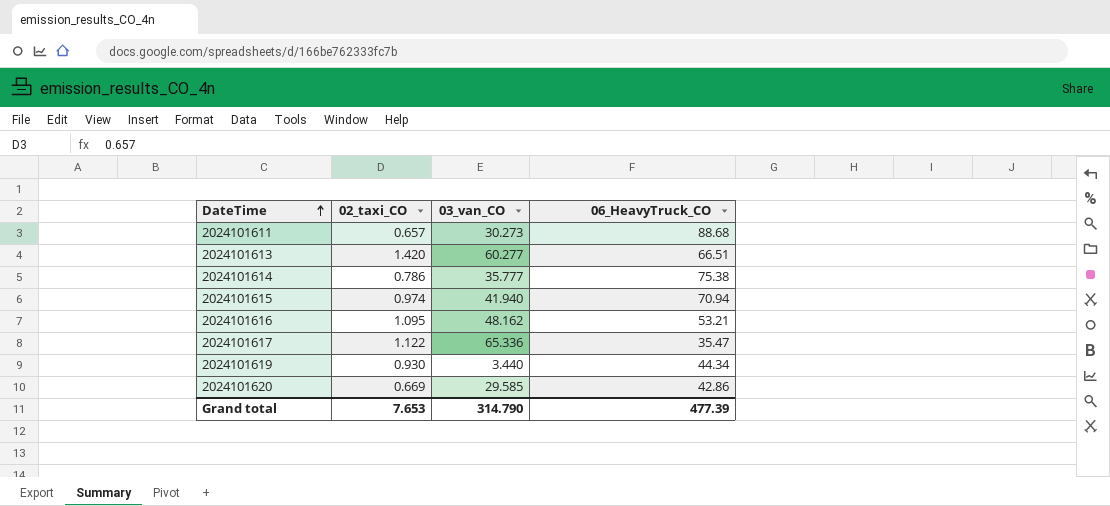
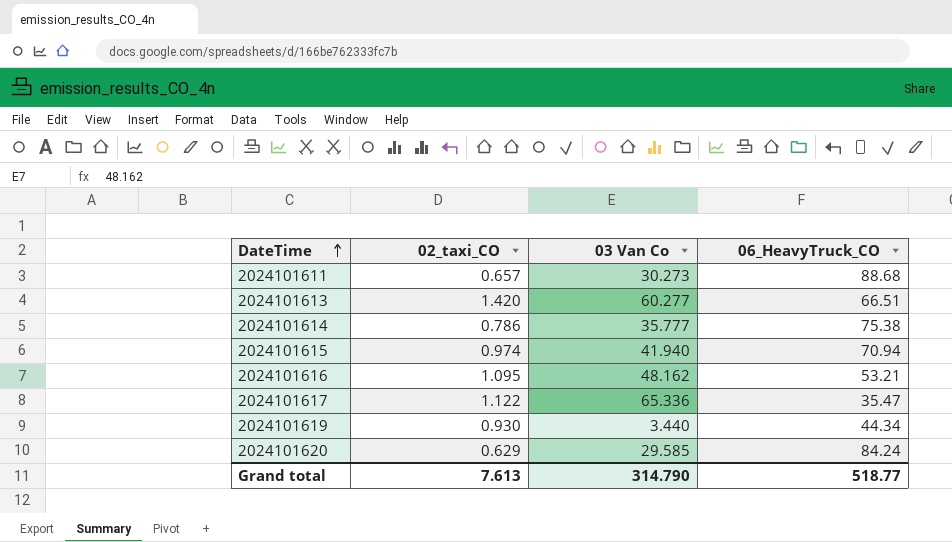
column name: 03_van_CO -> 03 Van Co
2024101620 | 02_taxi_CO: 0.669 -> 0.629
2024101620 | 06_HeavyTruck_CO: 42.86 -> 84.24
Grand total | 02_taxi_CO: 7.653 -> 7.613
Grand total | 06_HeavyTruck_CO: 477.39 -> 518.77

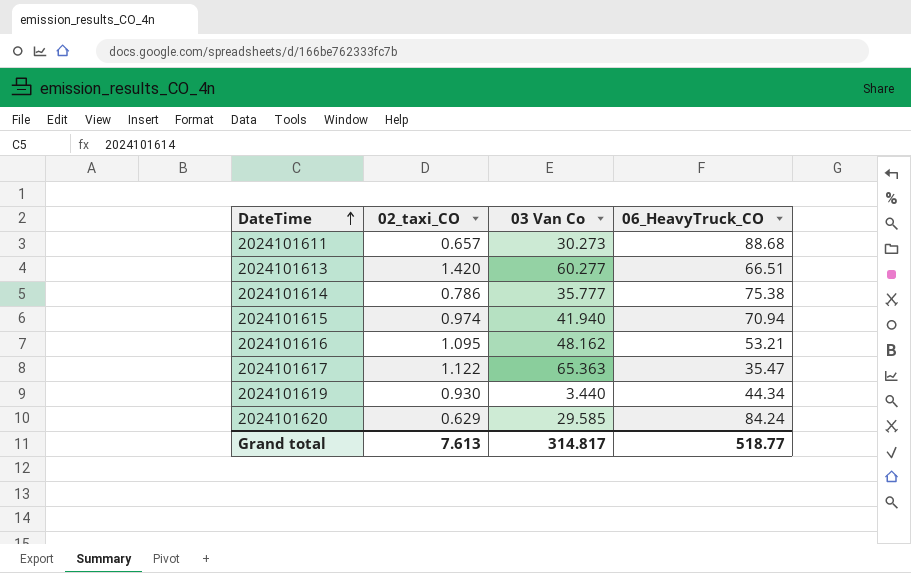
2024101617 | 03 Van Co: 65.336 -> 65.363
Grand total | 03 Van Co: 314.790 -> 314.817

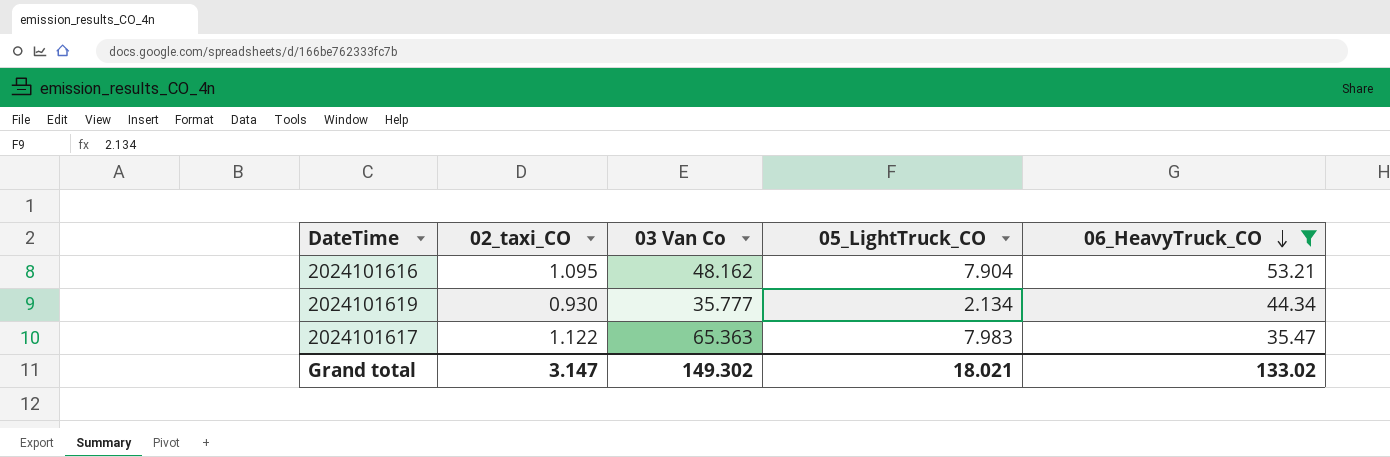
filter: none -> 06_HeavyTruck_CO <= 53.21
row order: DateTime ascending -> 06_HeavyTruck_CO descending
column 05_LightTruck_CO | position: none -> 4
2024101619 | 03 Van Co: 3.440 -> 35.777
Grand total | 02_taxi_CO: 7.613 -> 3.147
Grand total | 03 Van Co: 314.817 -> 149.302
Grand total | 06_HeavyTruck_CO: 518.77 -> 133.02

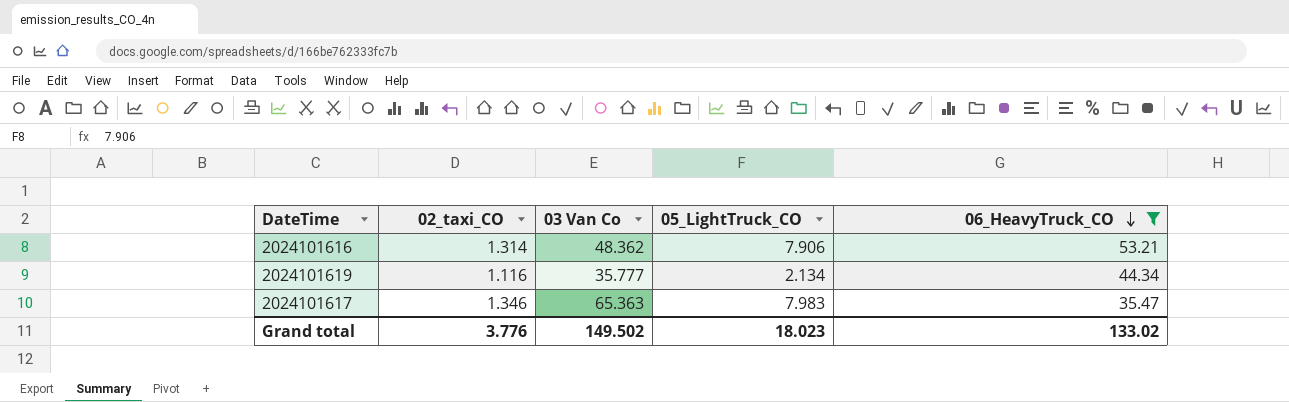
2024101616 | 02_taxi_CO: 1.095 -> 1.314
2024101616 | 03 Van Co: 48.162 -> 48.362
2024101616 | 05_LightTruck_CO: 7.904 -> 7.906
2024101619 | 02_taxi_CO: 0.930 -> 1.116
2024101617 | 02_taxi_CO: 1.122 -> 1.346
Grand total | 02_taxi_CO: 3.147 -> 3.776
Grand total | 03 Van Co: 149.302 -> 149.502
Grand total | 05_LightTruck_CO: 18.021 -> 18.023

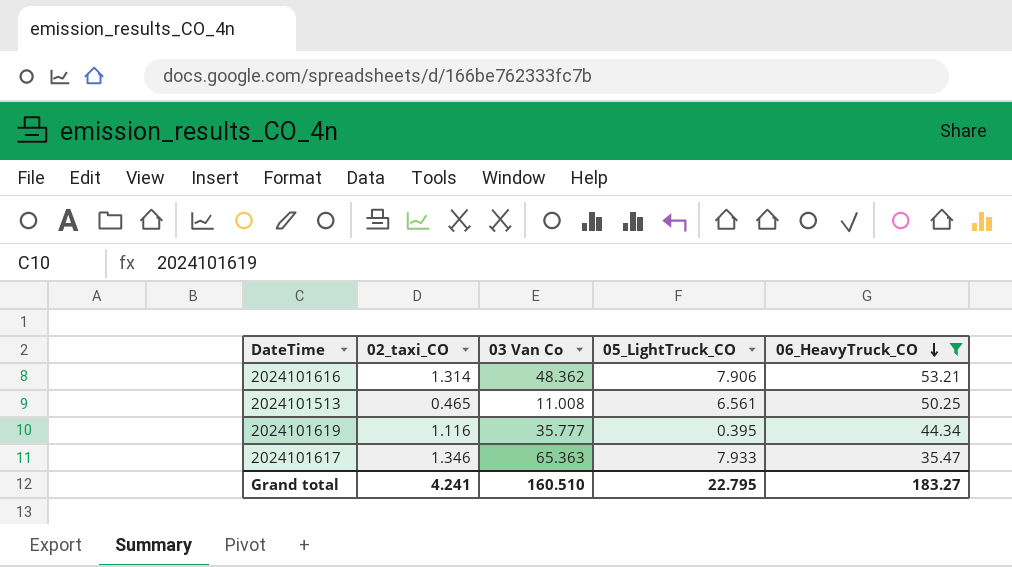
row 2024101513: none -> 0.465 | 11.008 | 6.561 | 50.25
2024101619 | 05_LightTruck_CO: 2.134 -> 0.395
2024101617 | 05_LightTruck_CO: 7.983 -> 7.933
Grand total | 02_taxi_CO: 3.776 -> 4.241
Grand total | 03 Van Co: 149.502 -> 160.510
Grand total | 05_LightTruck_CO: 18.023 -> 22.795
Grand total | 06_HeavyTruck_CO: 133.02 -> 183.27

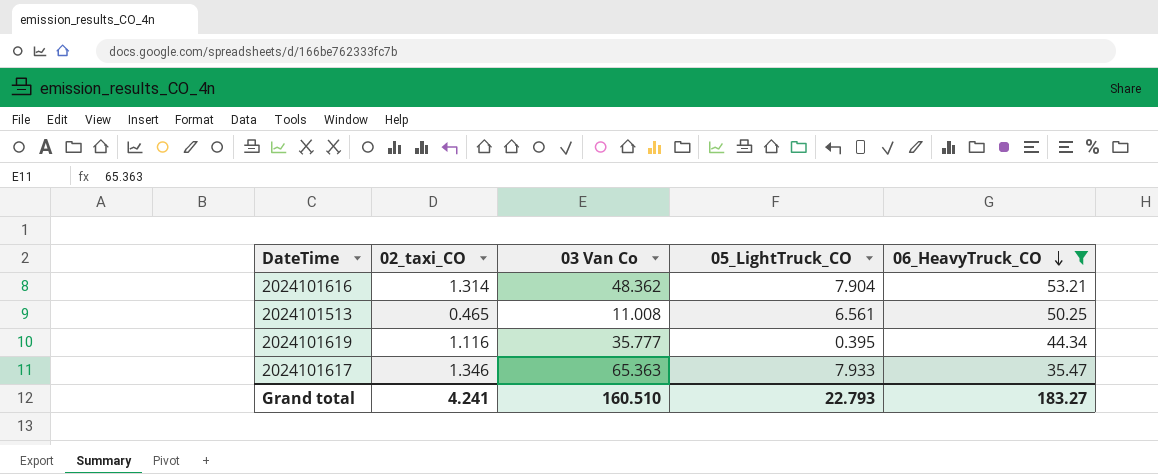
2024101616 | 05_LightTruck_CO: 7.906 -> 7.904
Grand total | 05_LightTruck_CO: 22.795 -> 22.793

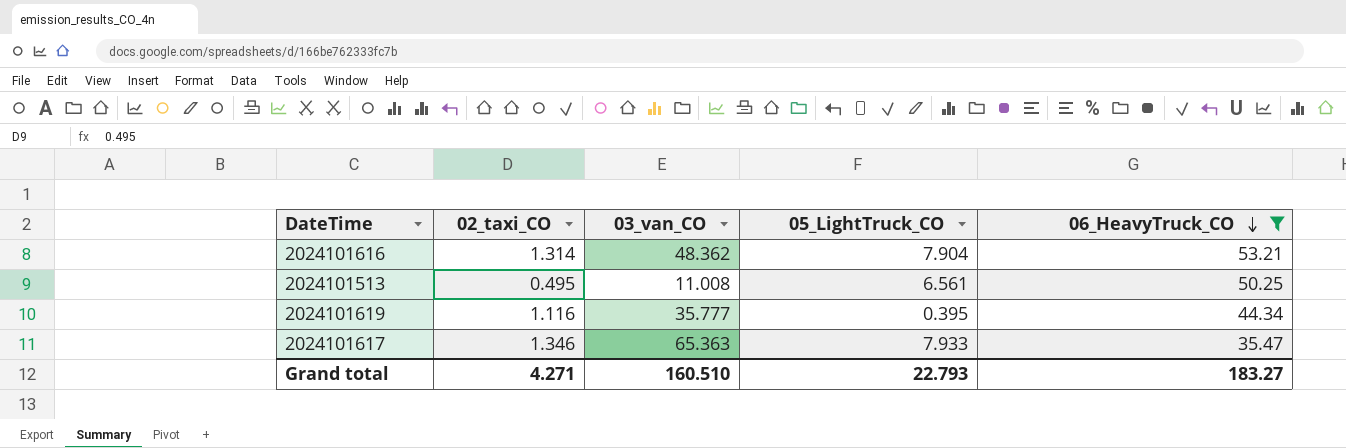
column name: 03 Van Co -> 03_van_CO
2024101513 | 02_taxi_CO: 0.465 -> 0.495
Grand total | 02_taxi_CO: 4.241 -> 4.271

